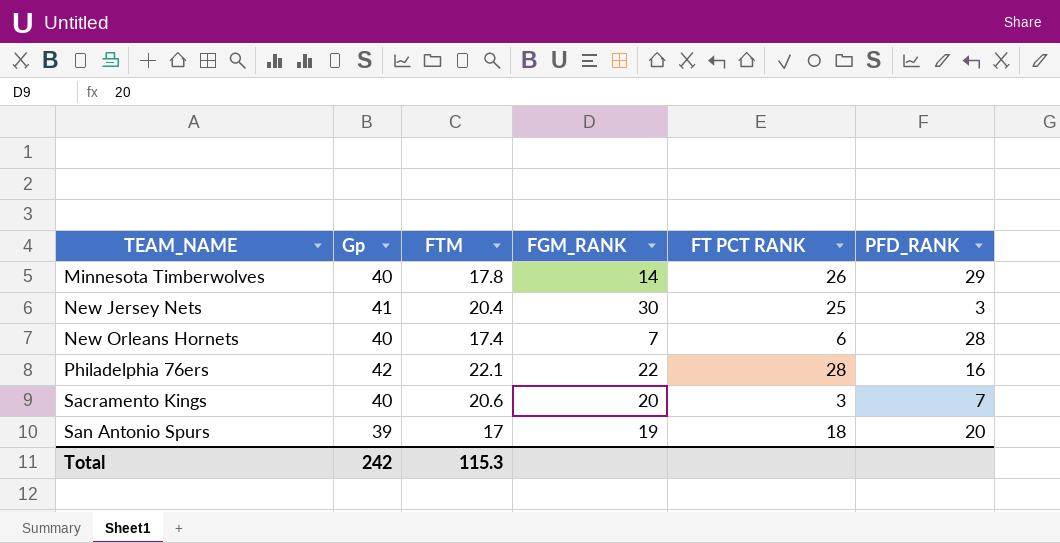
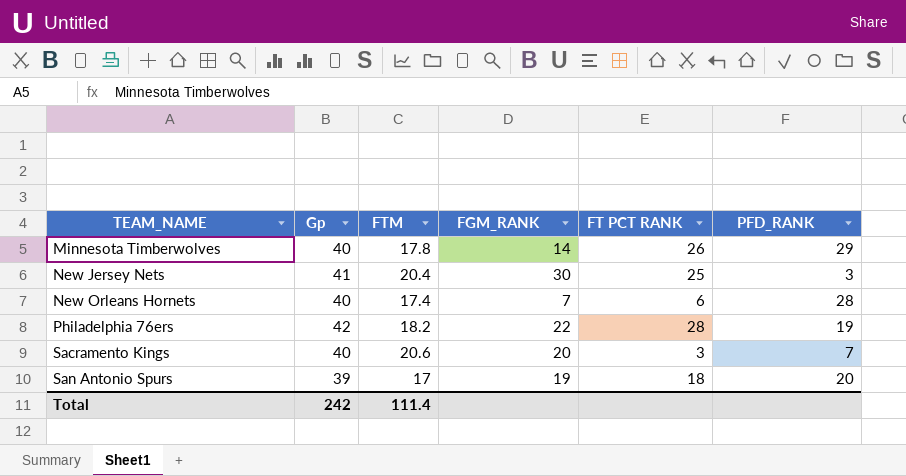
Philadelphia 76ers | FTM: 22.1 -> 18.2
Philadelphia 76ers | PFD_RANK: 16 -> 19
Total | FTM: 115.3 -> 111.4

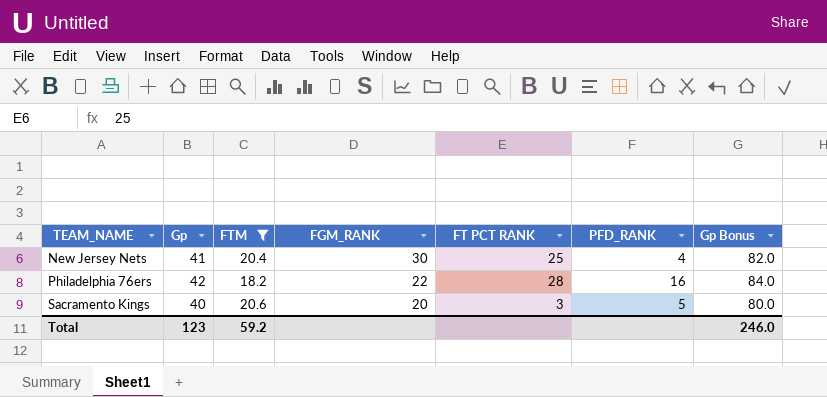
filter: none -> FTM >= 18.2
column Gp Bonus | formula: none -> [Gp] * 2
New Jersey Nets | PFD_RANK: 3 -> 4
Philadelphia 76ers | PFD_RANK: 19 -> 16
Sacramento Kings | PFD_RANK: 7 -> 5
Total | Gp: 242 -> 123
Total | FTM: 111.4 -> 59.2

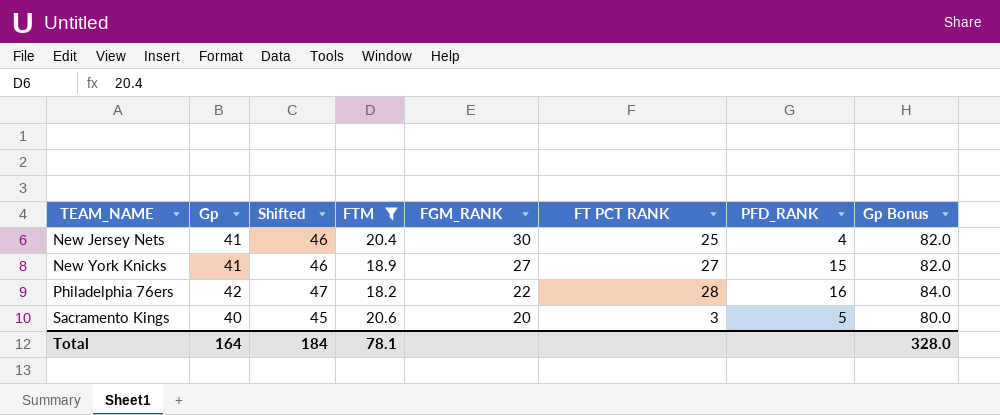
column Shifted | formula: none -> [Gp] + 5
row New York Knicks: none -> 41 | 46 | 18.9 | 27 | 27 | 15 | 82.0
Total | Gp: 123 -> 164
Total | FTM: 59.2 -> 78.1
Total | Gp Bonus: 246.0 -> 328.0

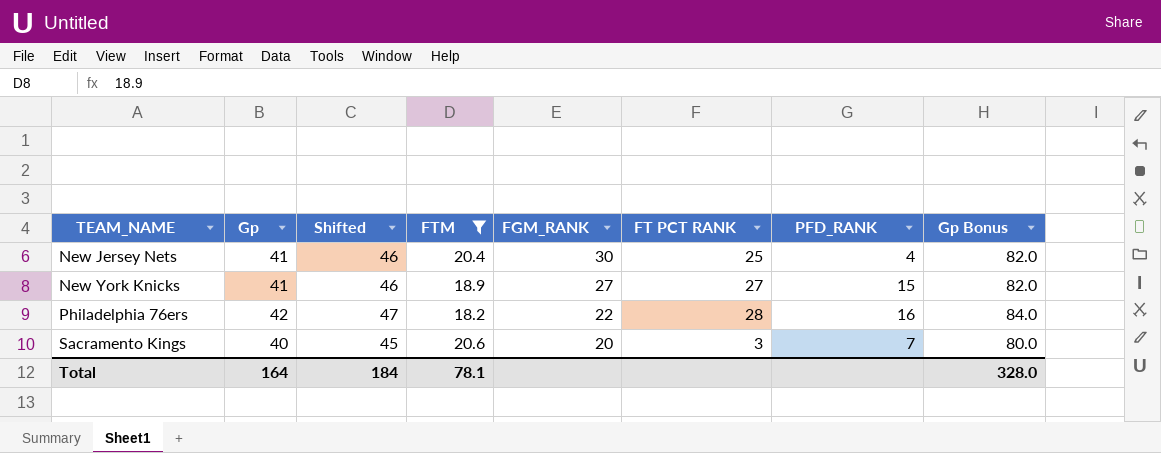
Sacramento Kings | PFD_RANK: 5 -> 7

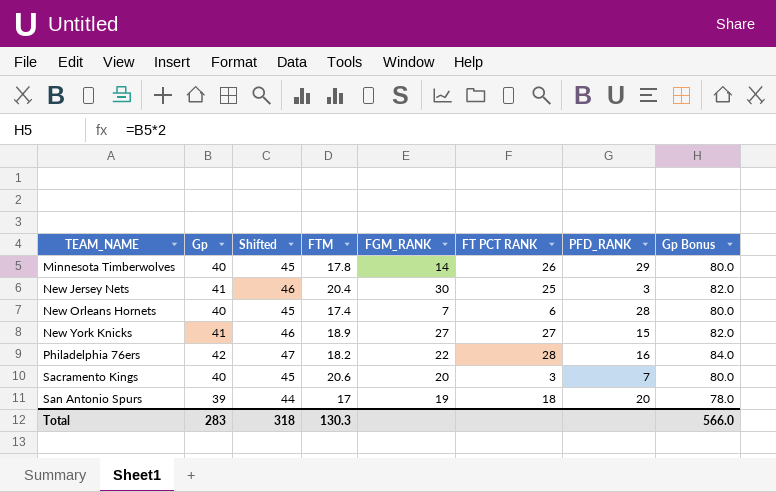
filter: FTM >= 18.2 -> none
New Jersey Nets | PFD_RANK: 4 -> 3
Total | Gp: 164 -> 283
Total | Shifted: 184 -> 318
Total | FTM: 78.1 -> 130.3
Total | Gp Bonus: 328.0 -> 566.0

